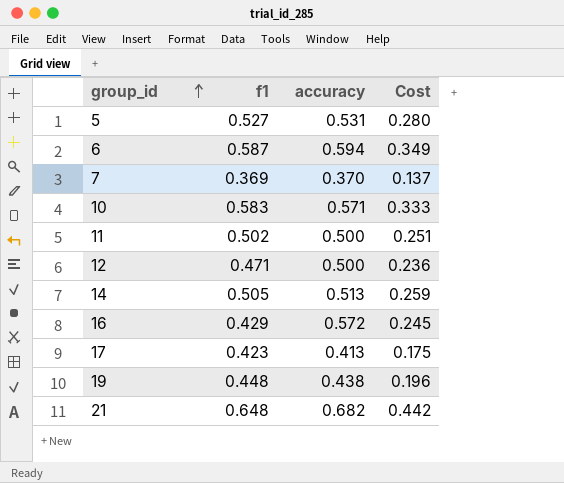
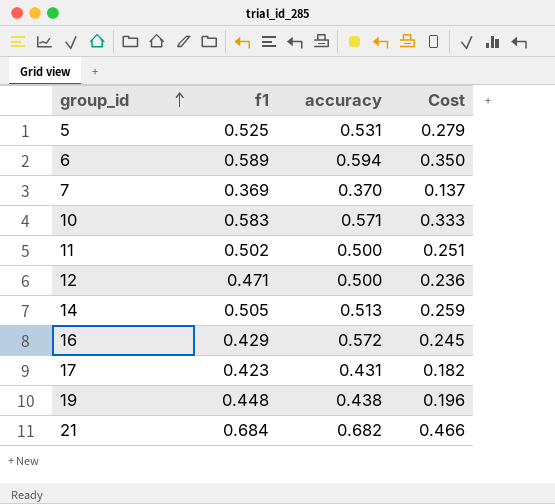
5 | f1: 0.527 -> 0.525
5 | Cost: 0.280 -> 0.279
6 | f1: 0.587 -> 0.589
6 | Cost: 0.349 -> 0.350
17 | accuracy: 0.413 -> 0.431
17 | Cost: 0.175 -> 0.182
21 | f1: 0.648 -> 0.684
21 | Cost: 0.442 -> 0.466

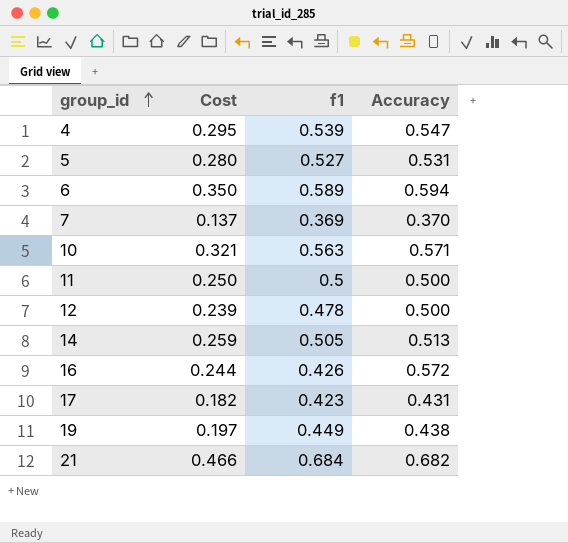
column Cost | position: 4 -> 2
column name: accuracy -> Accuracy
row 4: none -> 0.295 | 0.539 | 0.547
5 | Cost: 0.279 -> 0.280
5 | f1: 0.525 -> 0.527
10 | Cost: 0.333 -> 0.321
10 | f1: 0.583 -> 0.563
11 | Cost: 0.251 -> 0.250
11 | f1: 0.502 -> 0.5
12 | Cost: 0.236 -> 0.239
12 | f1: 0.471 -> 0.478
16 | Cost: 0.245 -> 0.244
16 | f1: 0.429 -> 0.426
19 | Cost: 0.196 -> 0.197
19 | f1: 0.448 -> 0.449

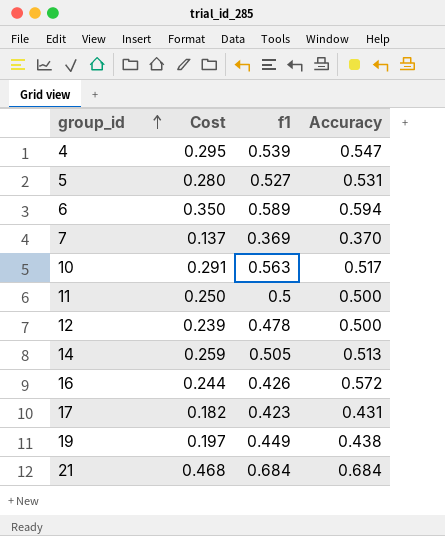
10 | Cost: 0.321 -> 0.291
10 | Accuracy: 0.571 -> 0.517
21 | Cost: 0.466 -> 0.468
21 | Accuracy: 0.682 -> 0.684

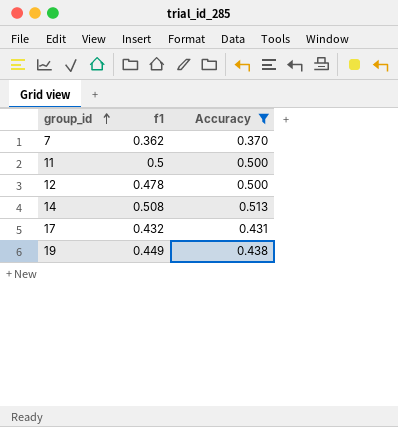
filter: none -> Accuracy <= 0.513
column Cost | formula: [f1] * [Accuracy] -> none
7 | f1: 0.369 -> 0.362
14 | f1: 0.505 -> 0.508
17 | f1: 0.423 -> 0.432

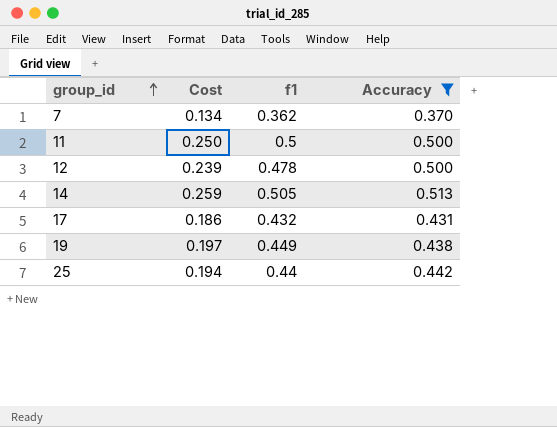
column Cost | formula: none -> [f1] * [Accuracy]
14 | f1: 0.508 -> 0.505
row 25: none -> 0.194 | 0.44 | 0.442

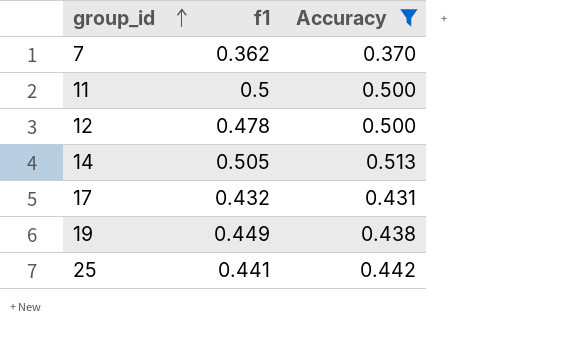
column Cost | formula: [f1] * [Accuracy] -> none
25 | f1: 0.44 -> 0.441

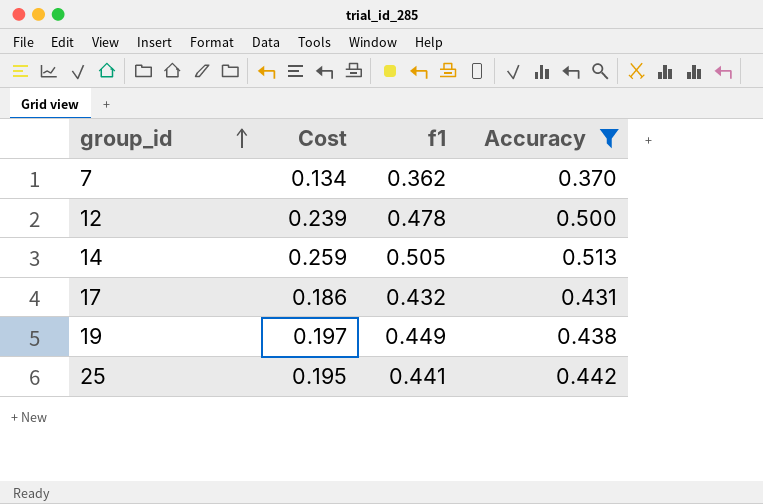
column Cost | formula: none -> [f1] * [Accuracy]
row 11: 0.5 | 0.500 -> none

